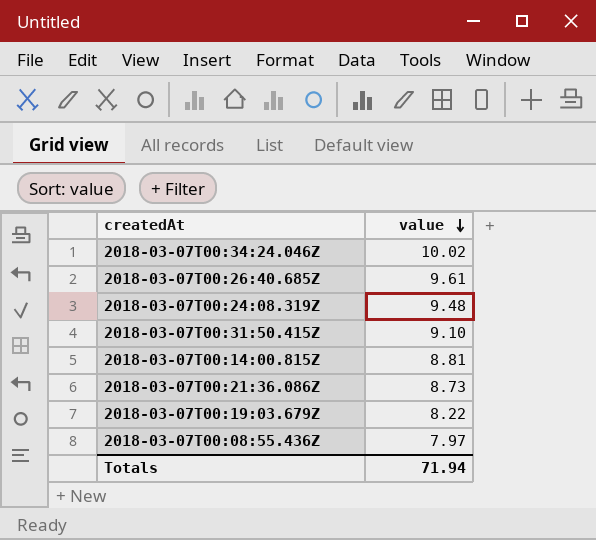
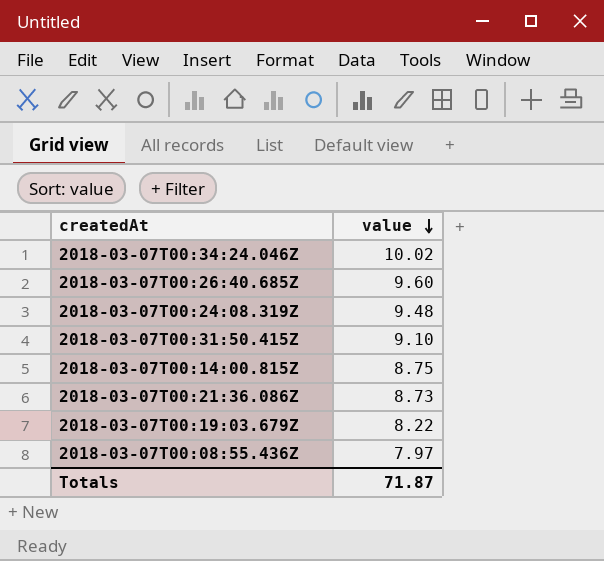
2018-03-07T00:26:40.685Z | value: 9.61 -> 9.60
2018-03-07T00:14:00.815Z | value: 8.81 -> 8.75
Totals | value: 71.94 -> 71.87

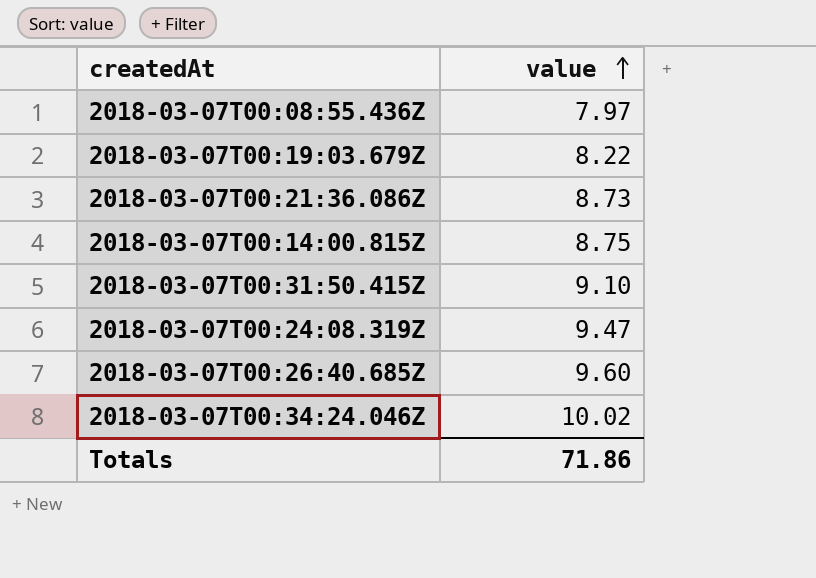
row order: value descending -> value ascending
2018-03-07T00:24:08.319Z | value: 9.48 -> 9.47
Totals | value: 71.87 -> 71.86

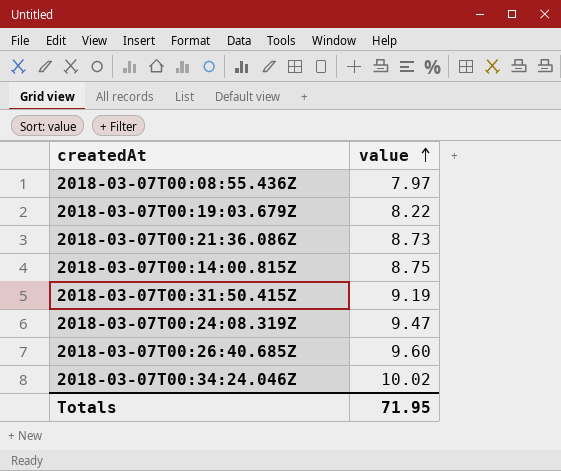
2018-03-07T00:31:50.415Z | value: 9.10 -> 9.19
Totals | value: 71.86 -> 71.95

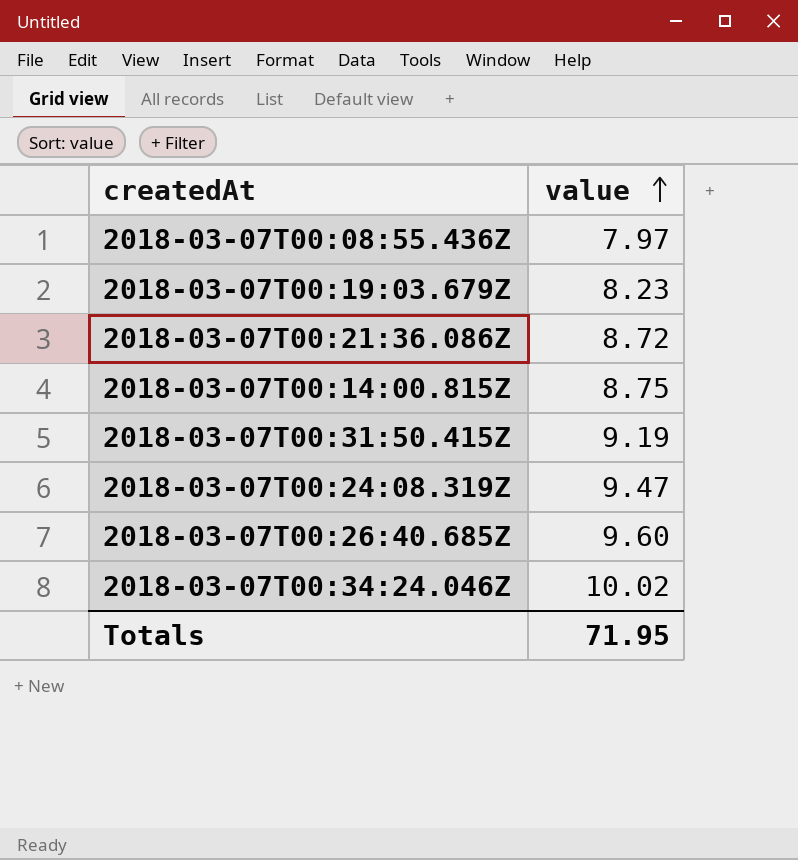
2018-03-07T00:19:03.679Z | value: 8.22 -> 8.23
2018-03-07T00:21:36.086Z | value: 8.73 -> 8.72

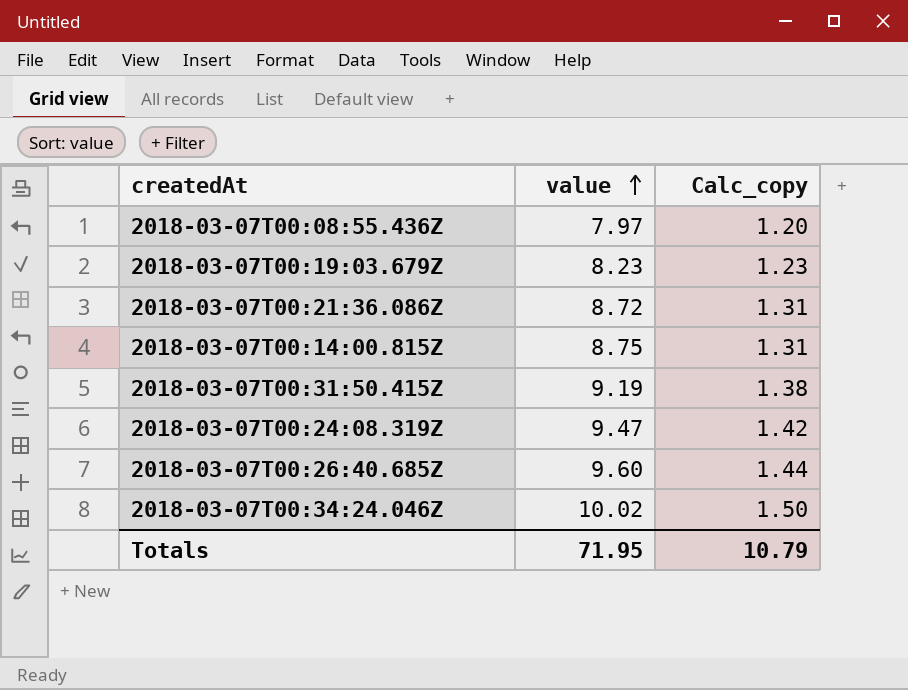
column Calc_copy | formula: none -> [value] * 0.15

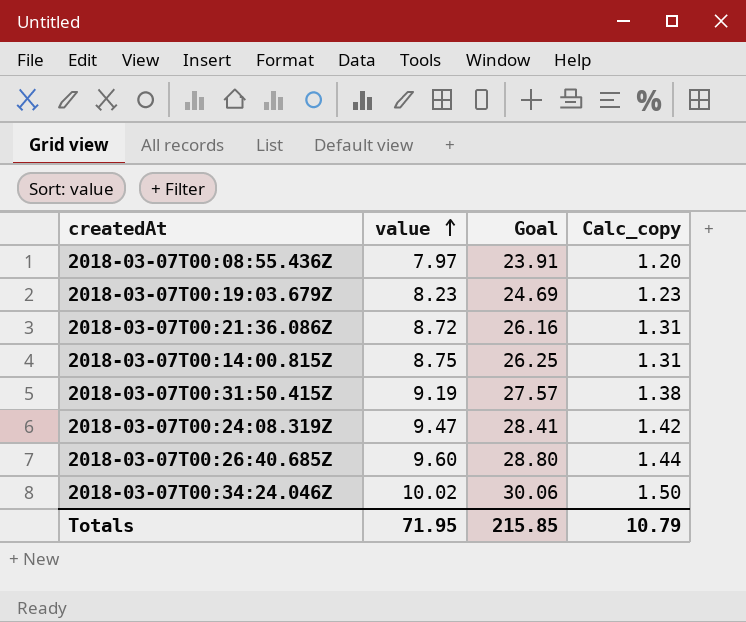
column Goal | formula: none -> [value] * 3

